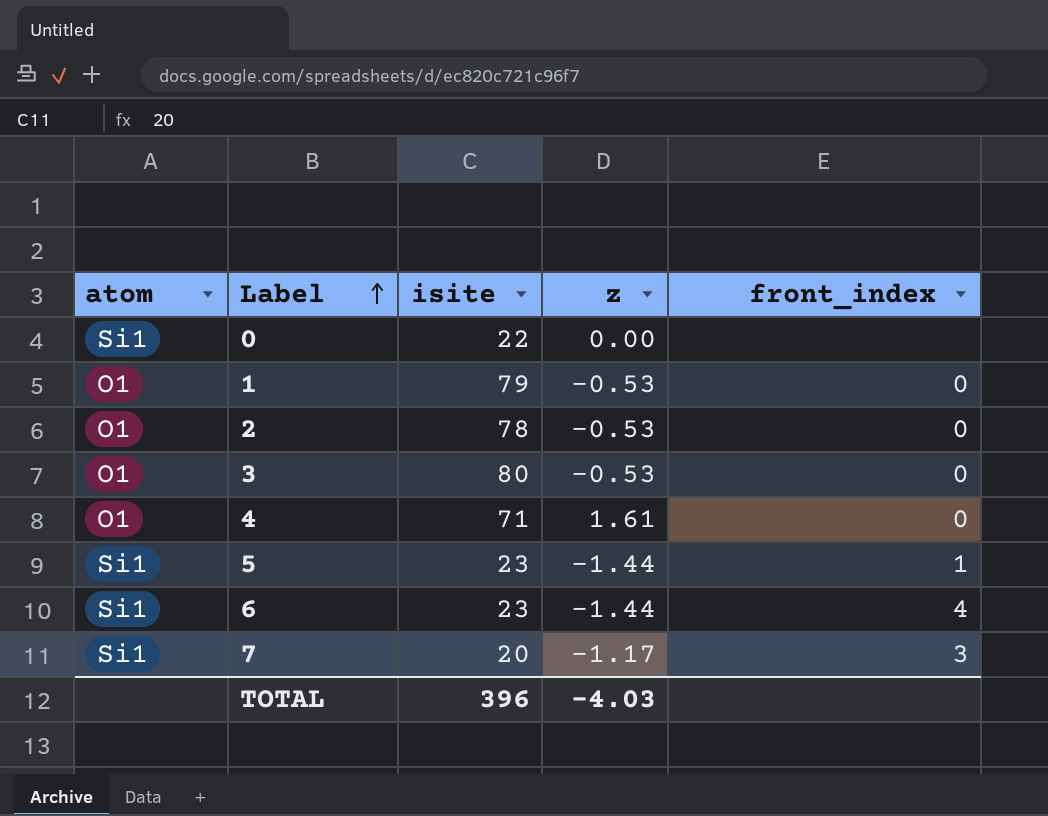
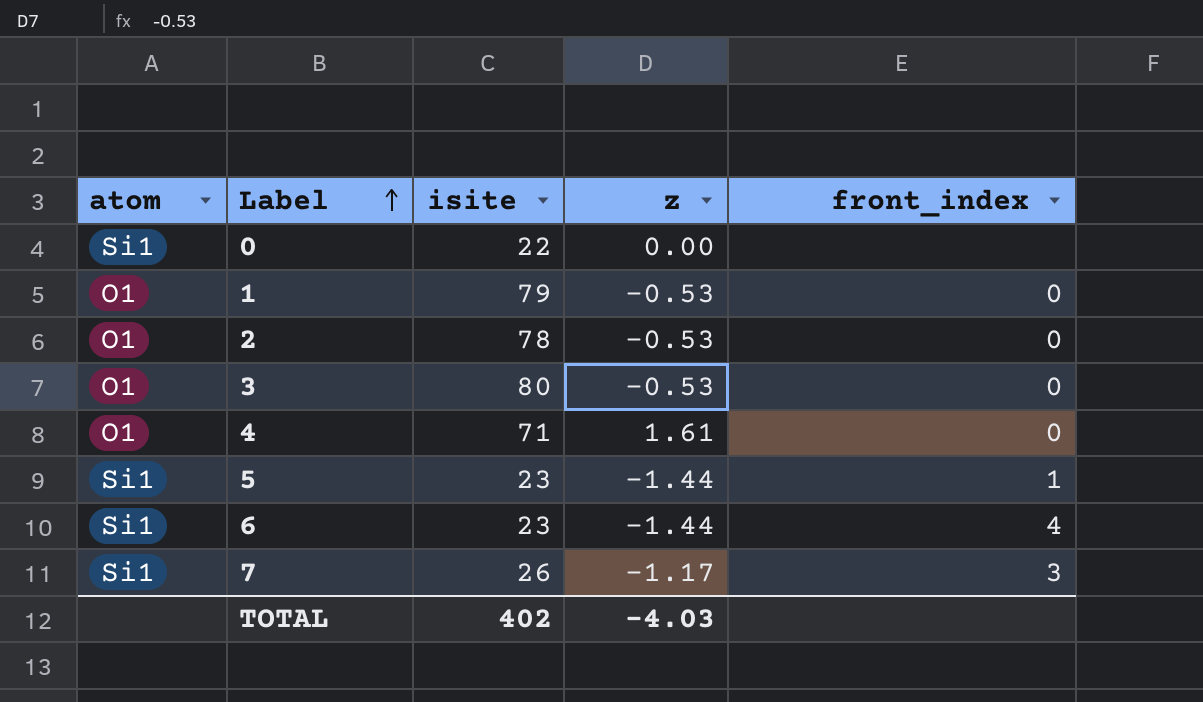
7 | isite: 20 -> 26
TOTAL | isite: 396 -> 402

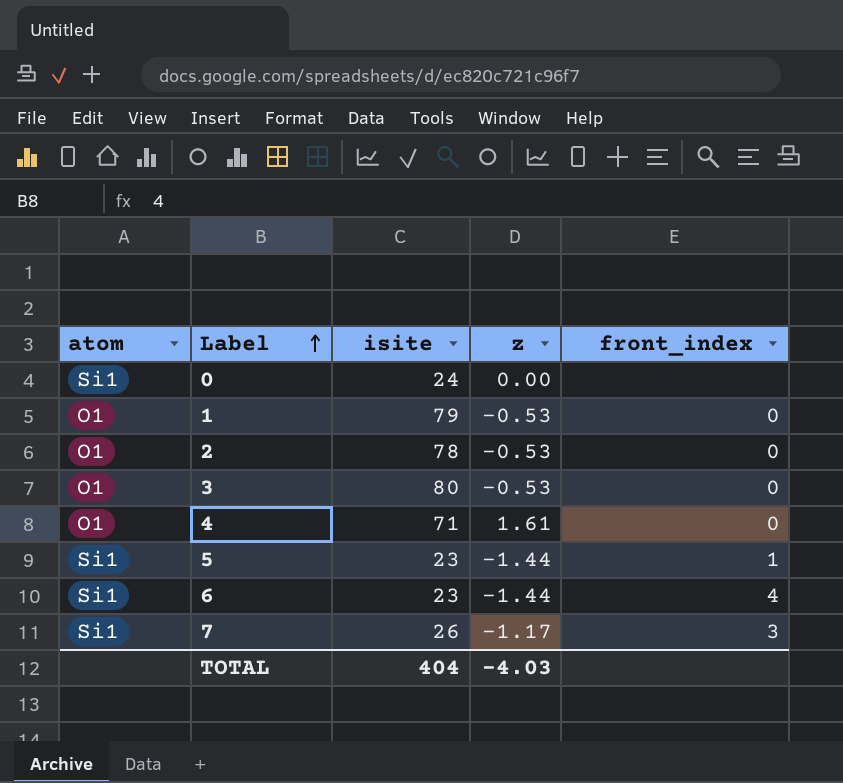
0 | isite: 22 -> 24
TOTAL | isite: 402 -> 404

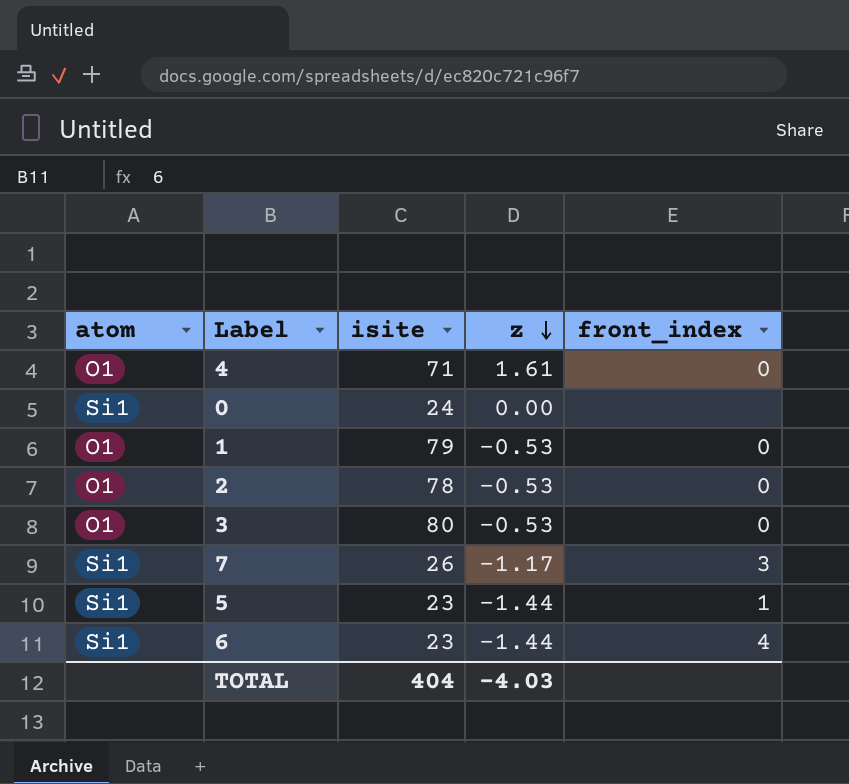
row order: Label ascending -> z descending

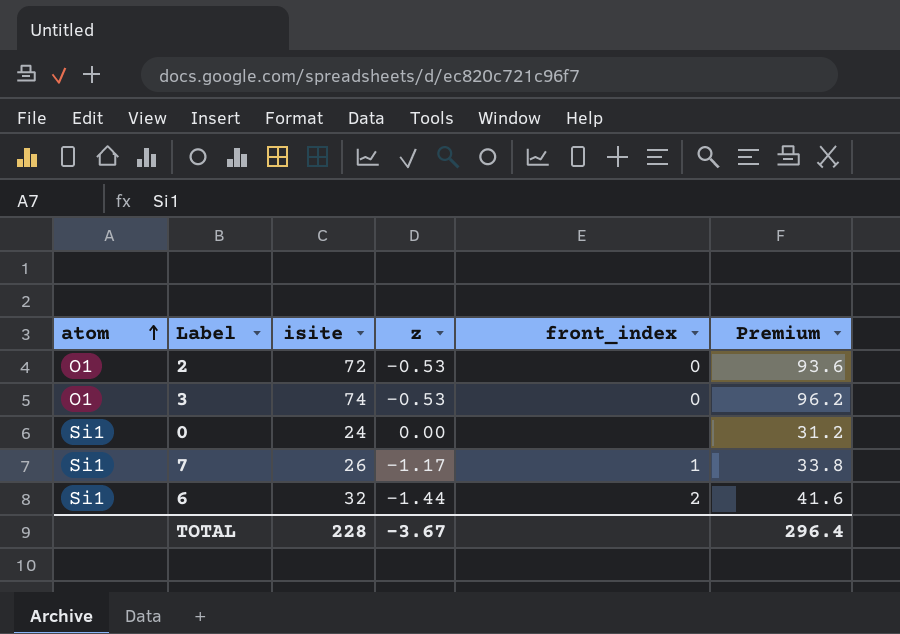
row order: z descending -> atom ascending
column Premium | formula: none -> [isite] * 1.3
row 4: O1 | 71 | 1.61 | 0 -> none
row 1: O1 | 79 | -0.53 | 0 -> none
row 5: Si1 | 23 | -1.44 | 1 -> none
2 | isite: 78 -> 72
3 | isite: 80 -> 74
7 | front_index: 3 -> 1
6 | isite: 23 -> 32
6 | front_index: 4 -> 2
TOTAL | isite: 404 -> 228
TOTAL | z: -4.03 -> -3.67

